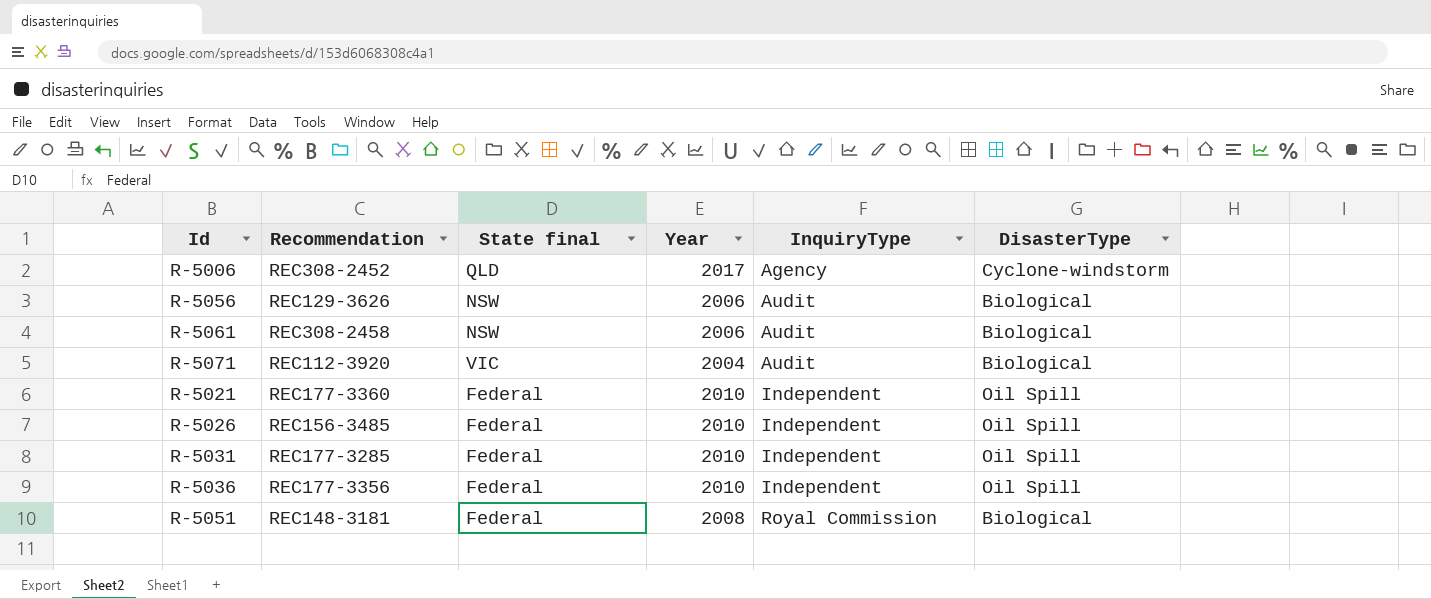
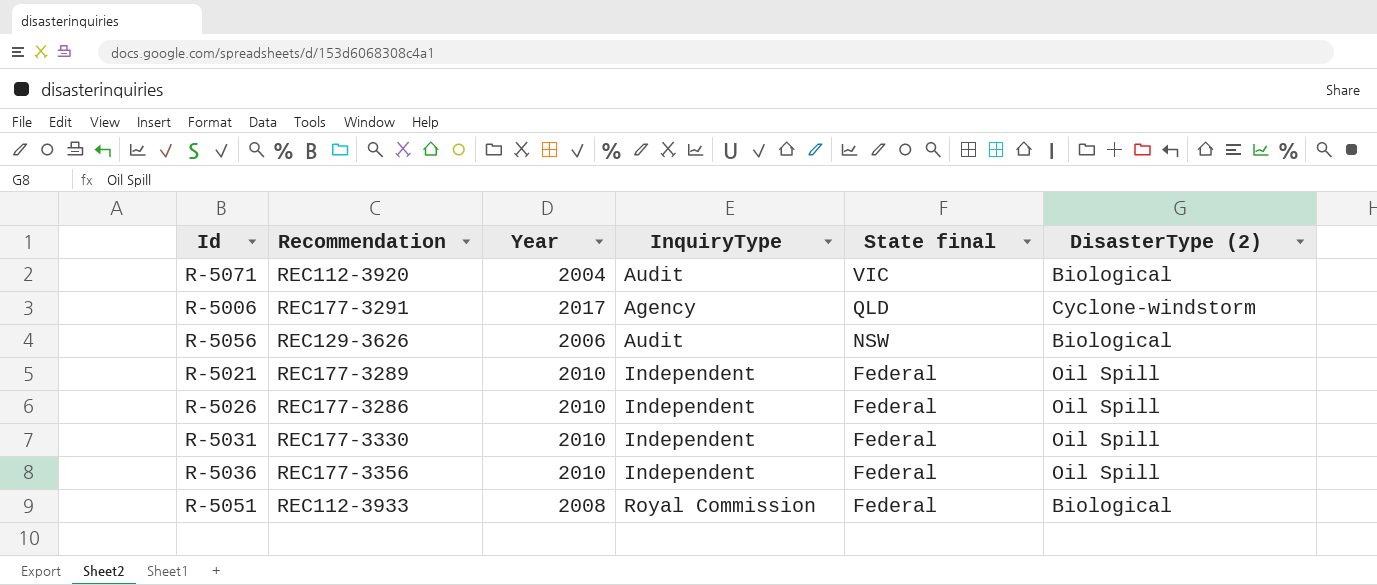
row order: InquiryType ascending -> State final descending
column State final | position: 3 -> 5
column name: DisasterType -> DisasterType (2)
row R-5061: REC308-2458 | NSW | 2006 | Audit | Biological -> none
R-5006 | Recommendation: REC308-2452 -> REC177-3291
R-5021 | Recommendation: REC177-3360 -> REC177-3289
R-5026 | Recommendation: REC156-3485 -> REC177-3286
R-5031 | Recommendation: REC177-3285 -> REC177-3330
R-5051 | Recommendation: REC148-3181 -> REC112-3933

